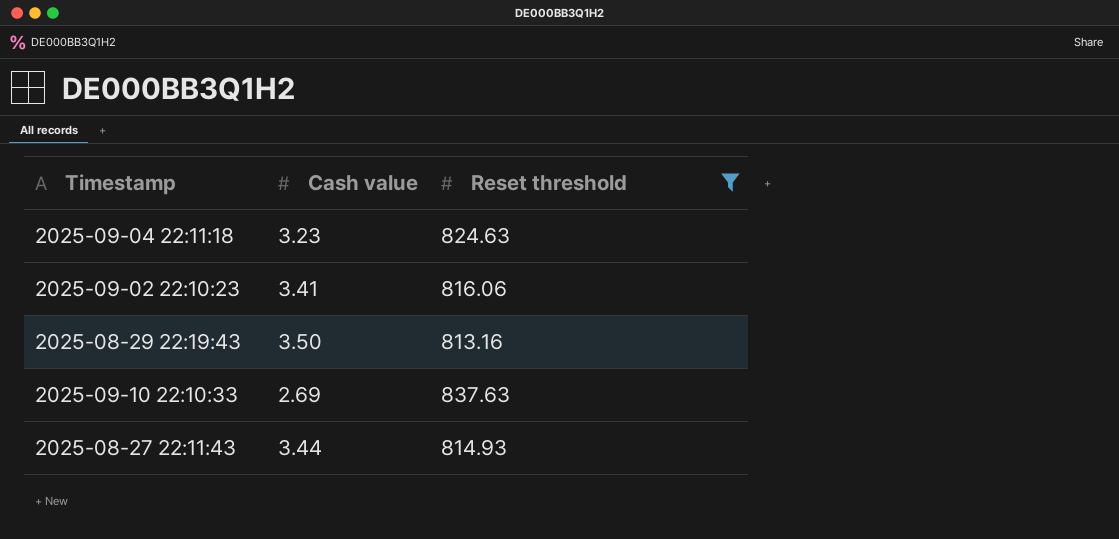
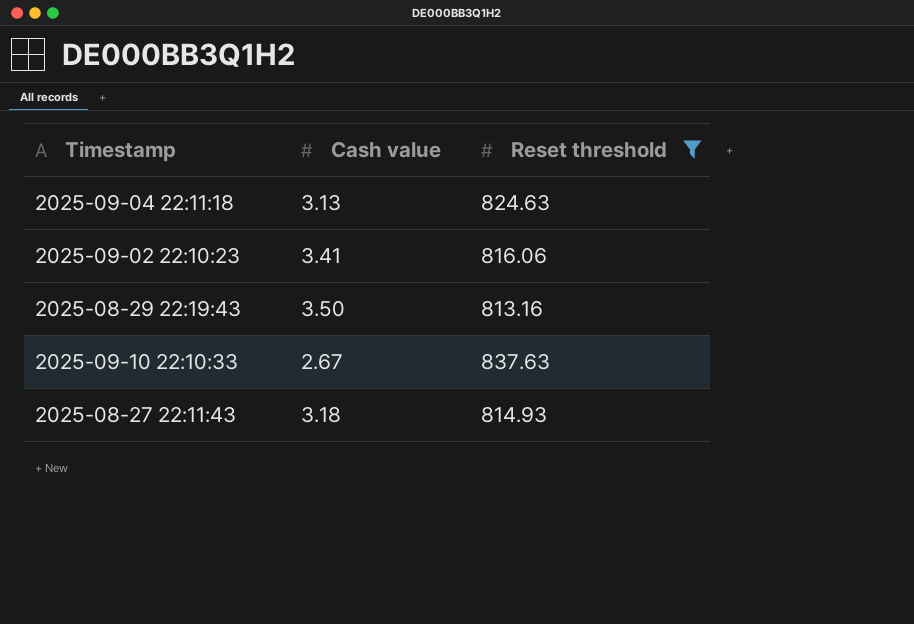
2025-09-04 22:11:18 | Cash value: 3.23 -> 3.13
2025-09-10 22:10:33 | Cash value: 2.69 -> 2.67
2025-08-27 22:11:43 | Cash value: 3.44 -> 3.18

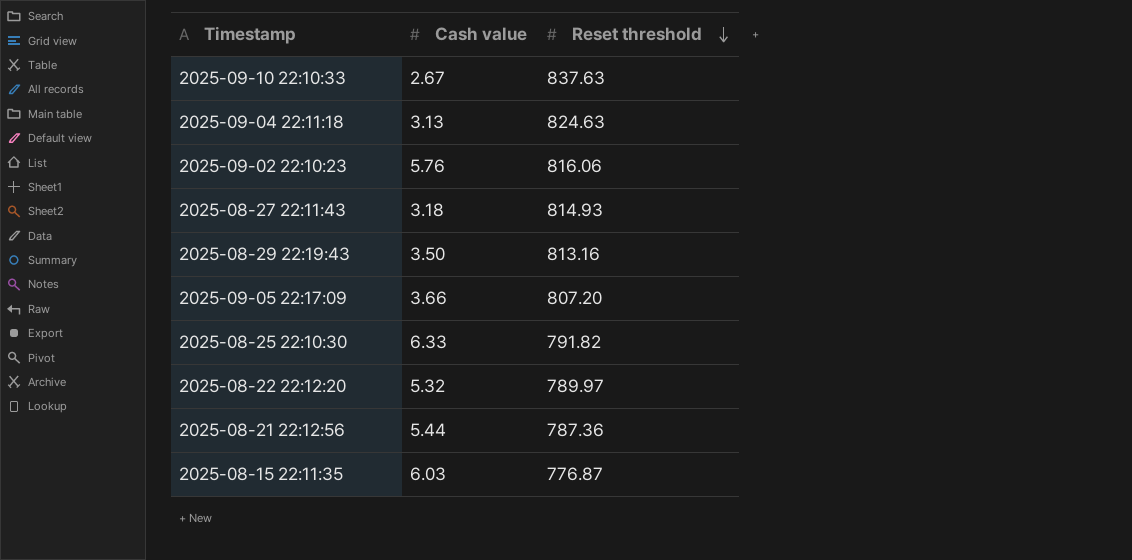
filter: Reset threshold >= 813.16 -> none
row order: none -> Reset threshold descending
2025-09-02 22:10:23 | Cash value: 3.41 -> 5.76

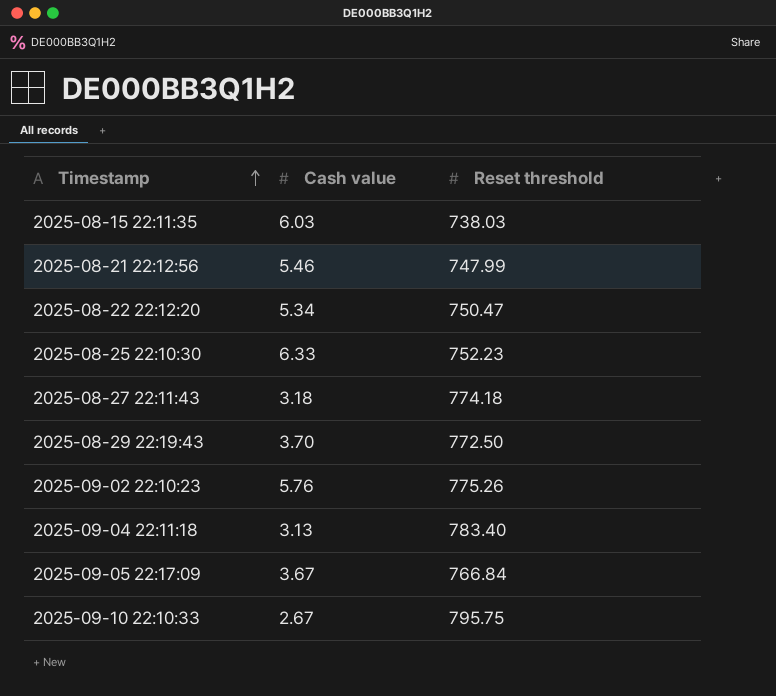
row order: Reset threshold descending -> Timestamp ascending
2025-08-15 22:11:35 | Reset threshold: 776.87 -> 738.03
2025-08-21 22:12:56 | Cash value: 5.44 -> 5.46
2025-08-21 22:12:56 | Reset threshold: 787.36 -> 747.99
2025-08-22 22:12:20 | Cash value: 5.32 -> 5.34
2025-08-22 22:12:20 | Reset threshold: 789.97 -> 750.47
2025-08-25 22:10:30 | Reset threshold: 791.82 -> 752.23
2025-08-27 22:11:43 | Reset threshold: 814.93 -> 774.18
2025-08-29 22:19:43 | Cash value: 3.50 -> 3.70
2025-08-29 22:19:43 | Reset threshold: 813.16 -> 772.50
2025-09-02 22:10:23 | Reset threshold: 816.06 -> 775.26
2025-09-04 22:11:18 | Reset threshold: 824.63 -> 783.40
2025-09-05 22:17:09 | Cash value: 3.66 -> 3.67
2025-09-05 22:17:09 | Reset threshold: 807.20 -> 766.84
2025-09-10 22:10:33 | Reset threshold: 837.63 -> 795.75

